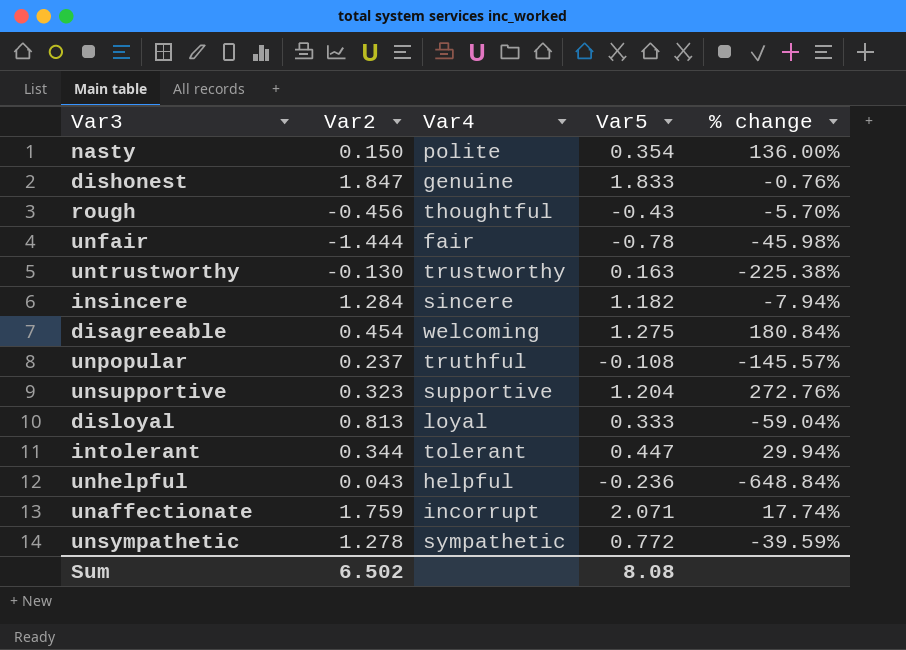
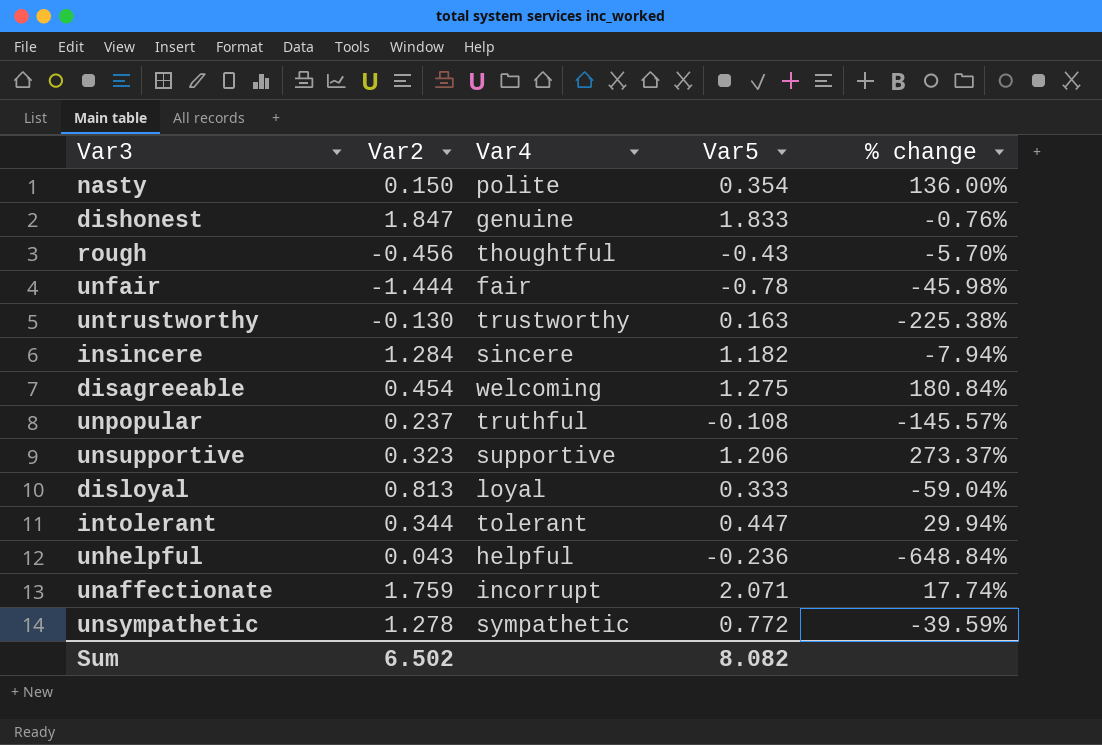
unsupportive | Var5: 1.204 -> 1.206
unsupportive | % change: 272.76% -> 273.37%
Sum | Var5: 8.08 -> 8.082

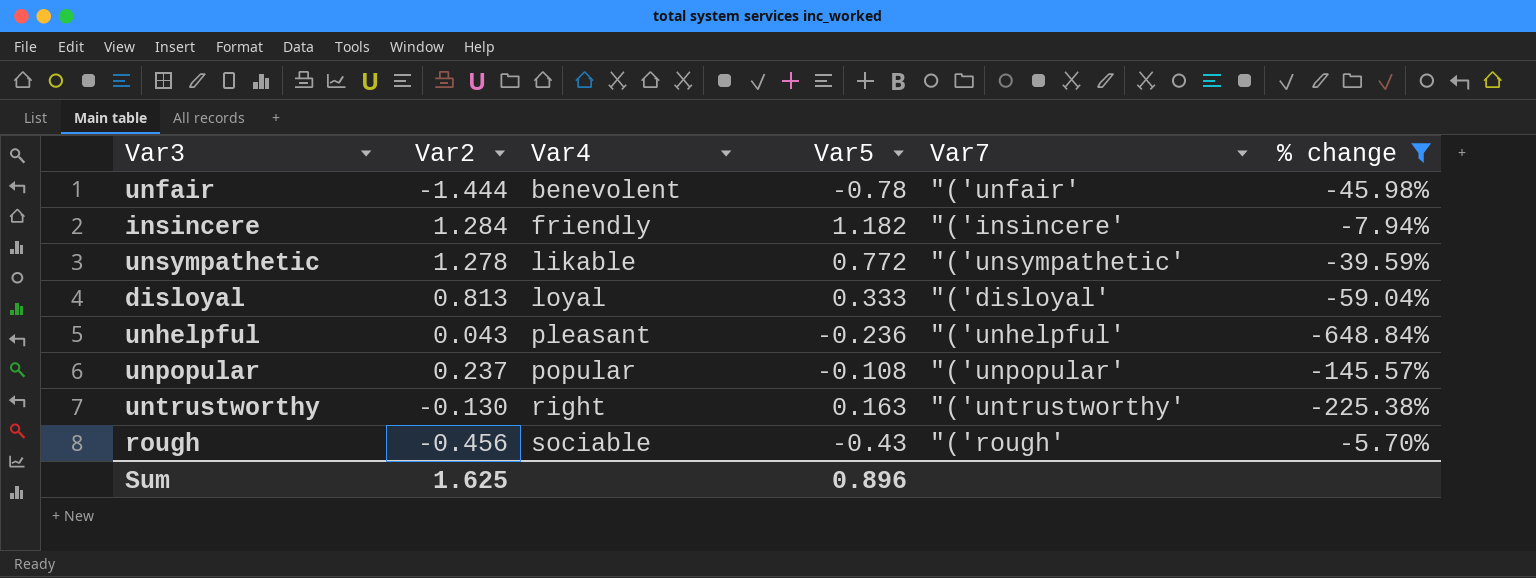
filter: none -> % change <= -5.70%
row order: none -> Var4 ascending
column Var7 | position: none -> 5
unfair | Var4: fair -> benevolent
insincere | Var4: sincere -> friendly
unsympathetic | Var4: sympathetic -> likable
unhelpful | Var4: helpful -> pleasant
unpopular | Var4: truthful -> popular
untrustworthy | Var4: trustworthy -> right
rough | Var4: thoughtful -> sociable
Sum | Var2: 6.502 -> 1.625
Sum | Var5: 8.082 -> 0.896

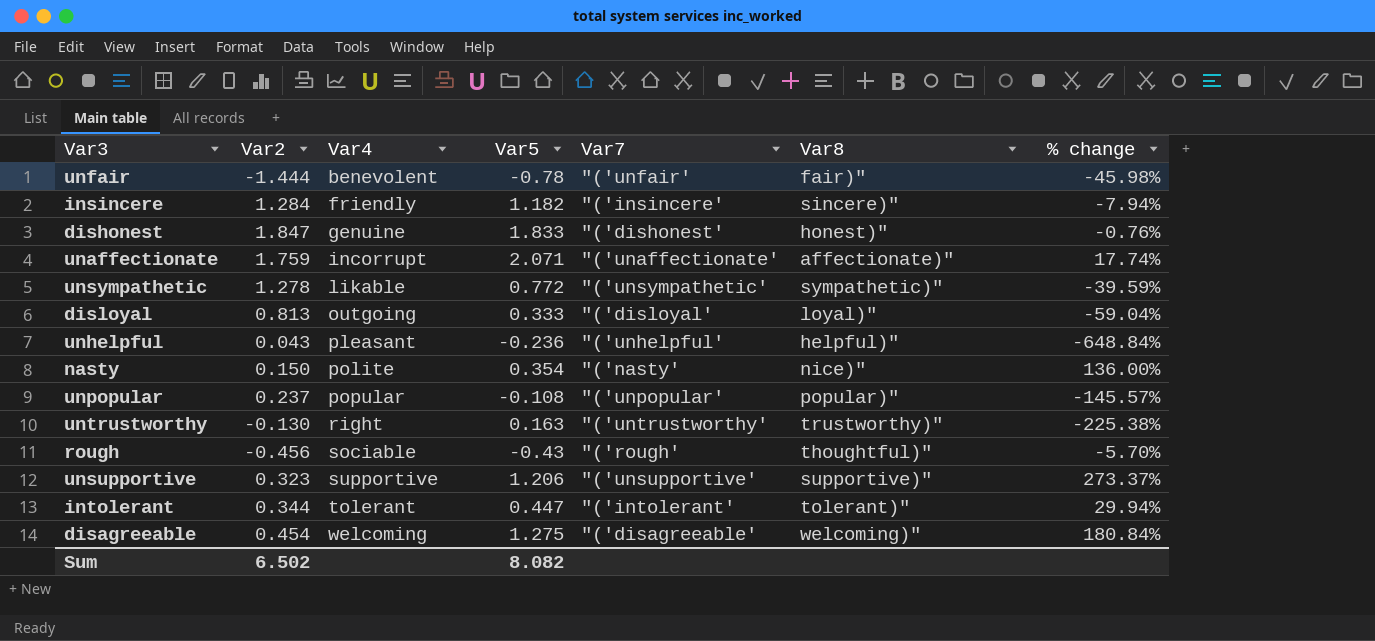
filter: % change <= -5.70% -> none
column Var8 | position: none -> 6
disloyal | Var4: loyal -> outgoing
Sum | Var2: 1.625 -> 6.502
Sum | Var5: 0.896 -> 8.082

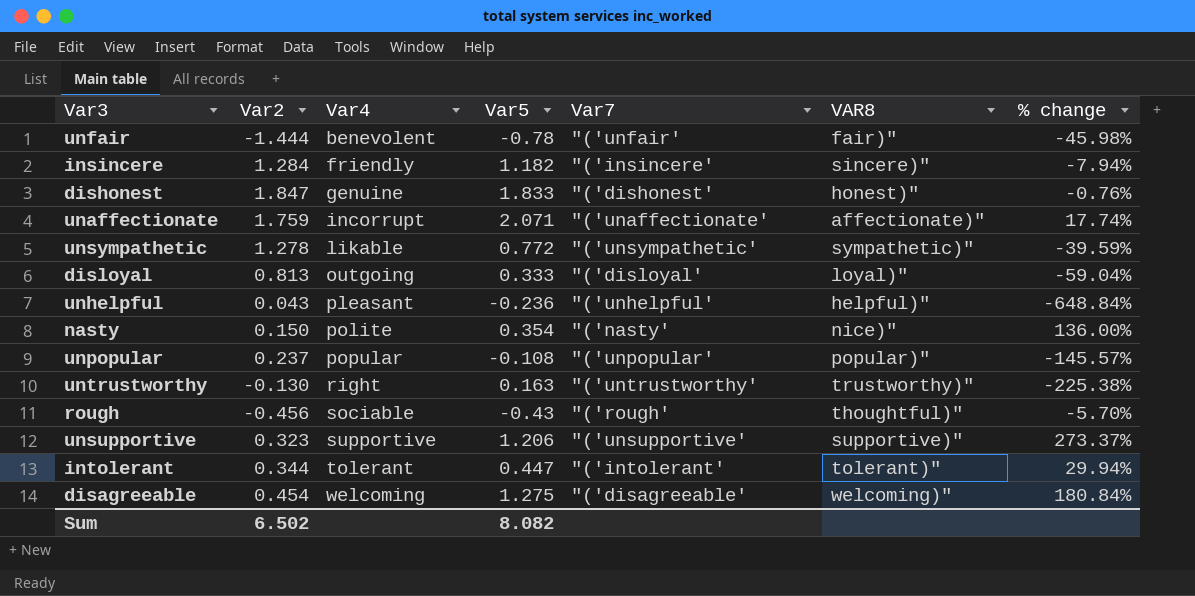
column name: Var8 -> VAR8

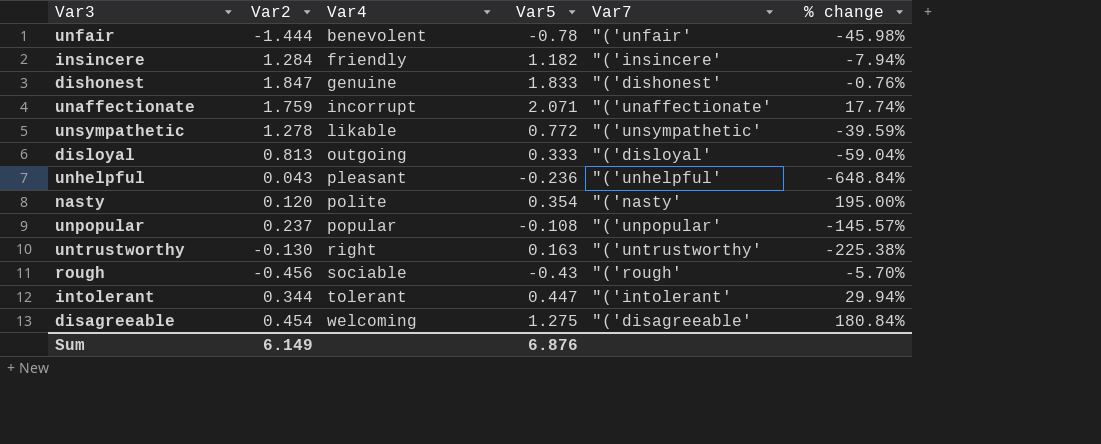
column VAR8 | position: 6 -> none
row unsupportive: 0.323 | supportive | 1.206 | "('unsupportive' | supportive)" | 273.37% -> none
nasty | Var2: 0.150 -> 0.120
nasty | % change: 136.00% -> 195.00%
Sum | Var2: 6.502 -> 6.149
Sum | Var5: 8.082 -> 6.876

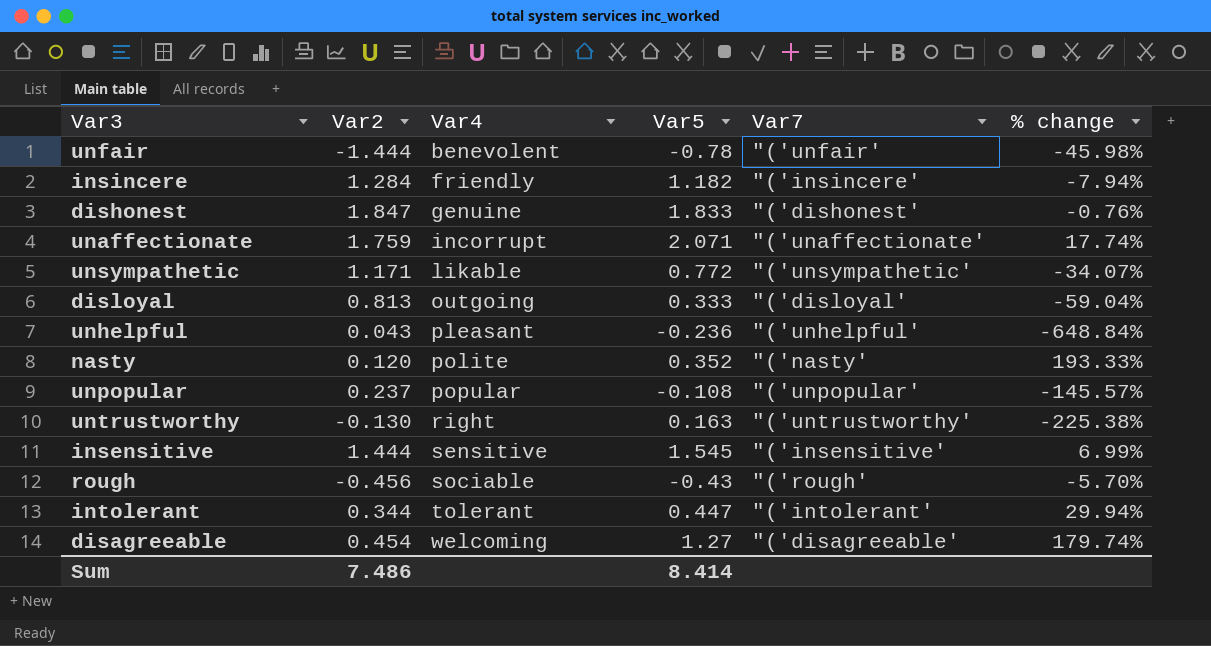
unsympathetic | Var2: 1.278 -> 1.171
unsympathetic | % change: -39.59% -> -34.07%
nasty | Var5: 0.354 -> 0.352
nasty | % change: 195.00% -> 193.33%
row insensitive: none -> 1.444 | sensitive | 1.545 | "('insensitive' | 6.99%
disagreeable | Var5: 1.275 -> 1.27
disagreeable | % change: 180.84% -> 179.74%
Sum | Var2: 6.149 -> 7.486
Sum | Var5: 6.876 -> 8.414

